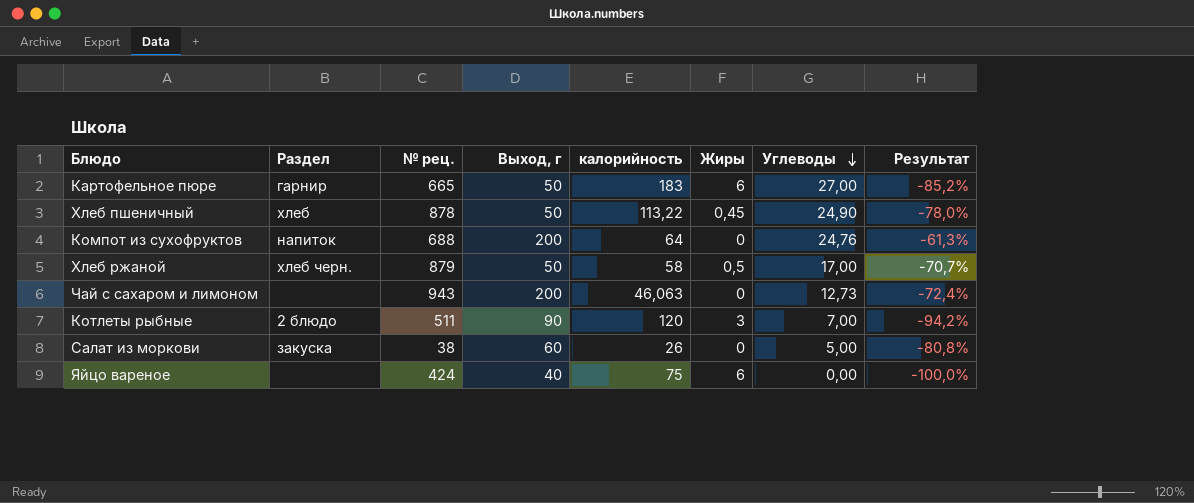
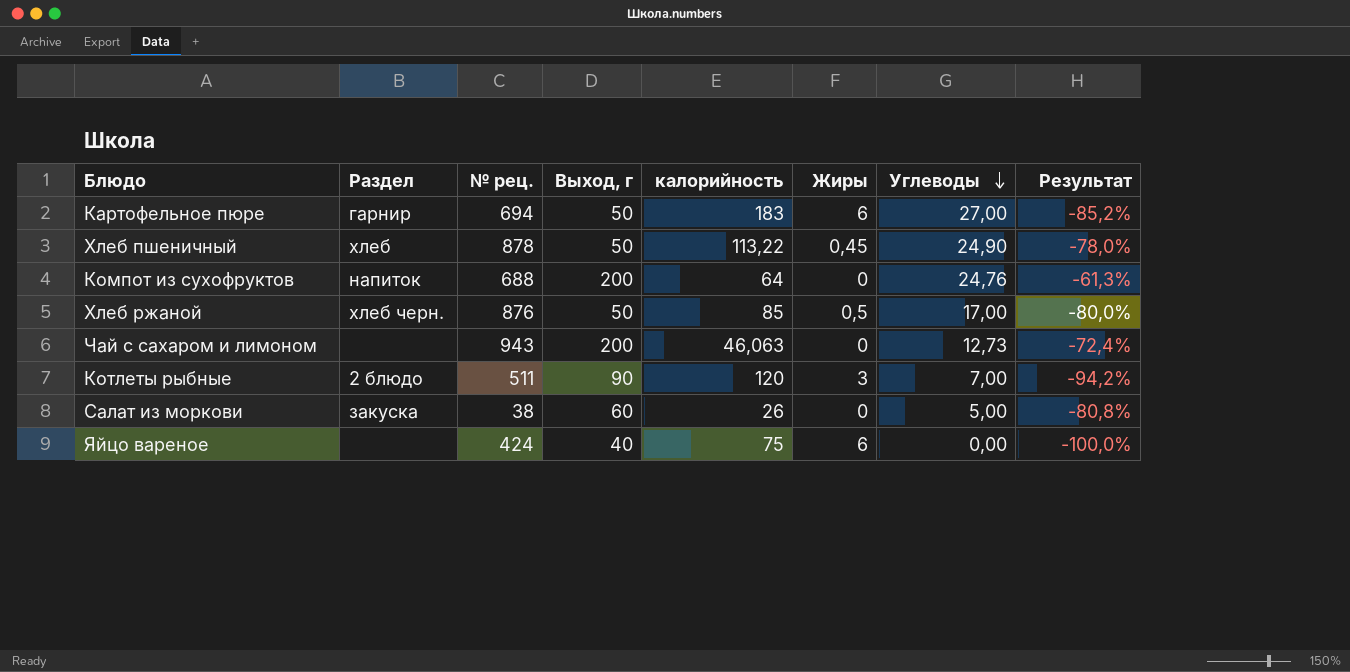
Картофельное пюре | № рец.: 665 -> 694
Хлеб ржаной | № рец.: 879 -> 876
Хлеб ржаной | калорийность: 58 -> 85
Хлеб ржаной | Результат: -70,7% -> -80,0%

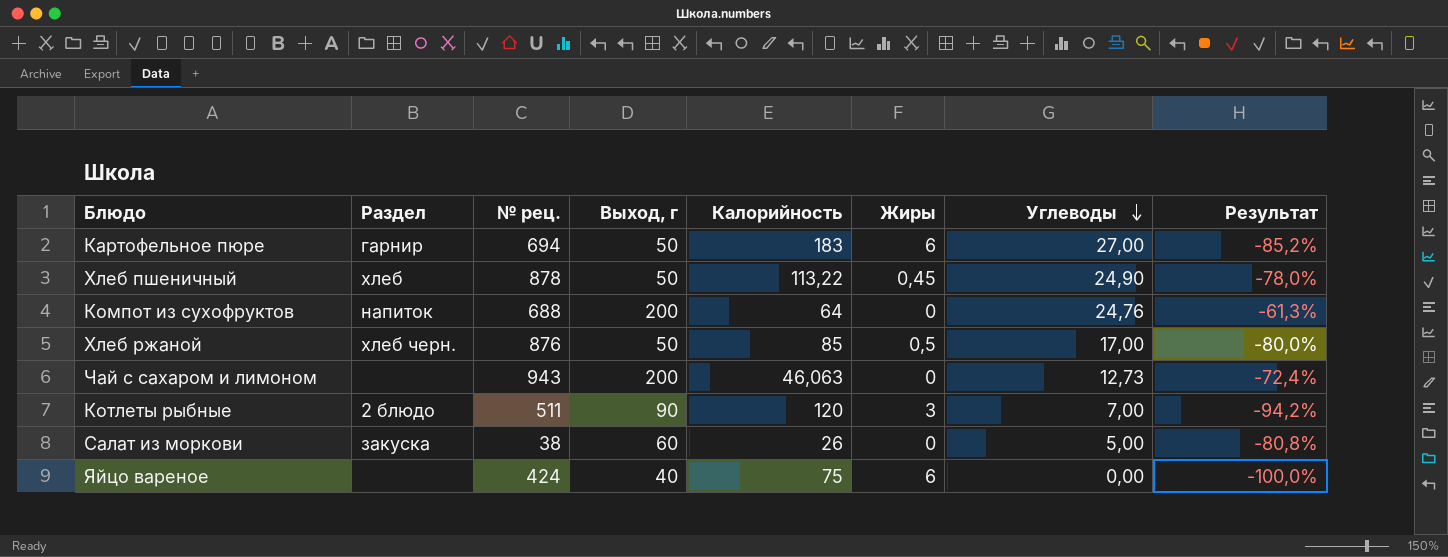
column name: калорийность -> Калорийность

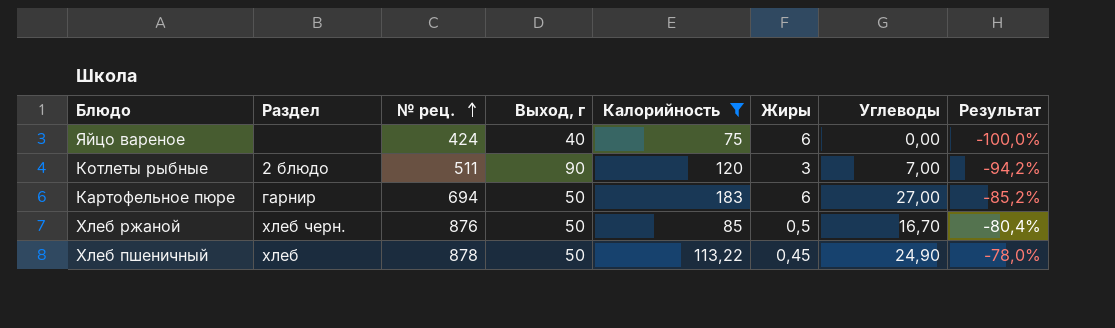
filter: none -> Калорийность >= 75
row order: Углеводы descending -> № рец. ascending
Хлеб ржаной | Углеводы: 17,00 -> 16,70
Хлеб ржаной | Результат: -80,0% -> -80,4%

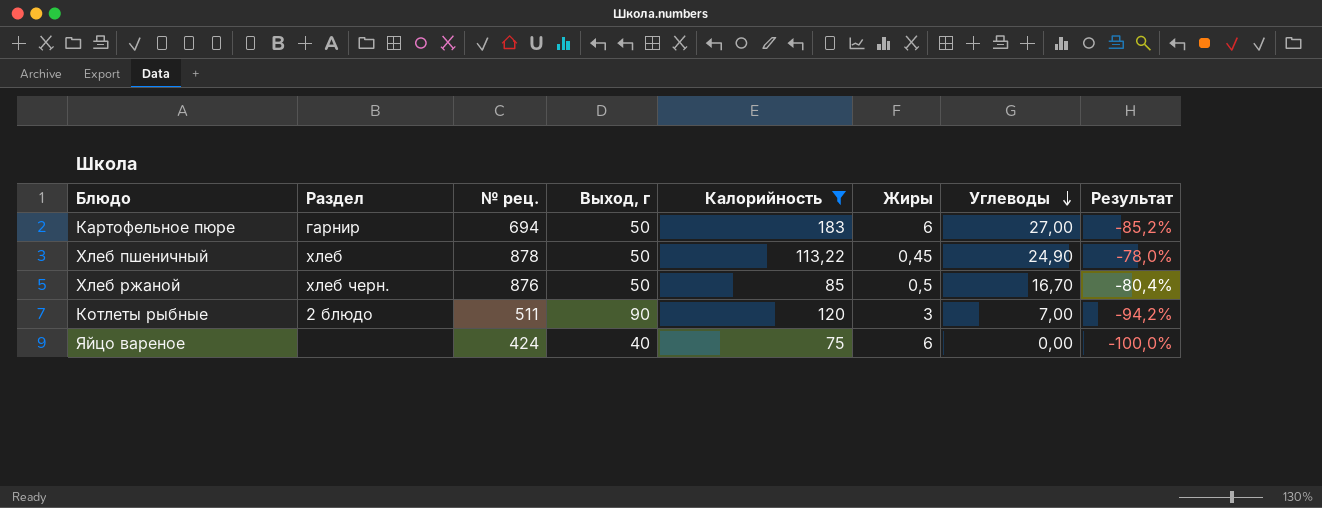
row order: № рец. ascending -> Углеводы descending

